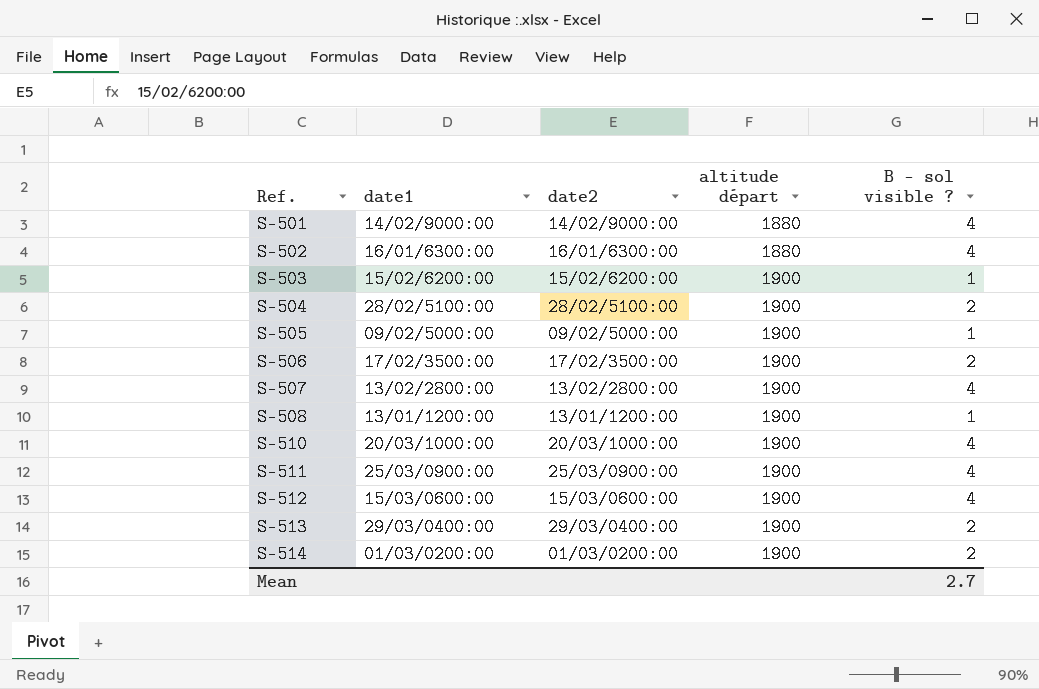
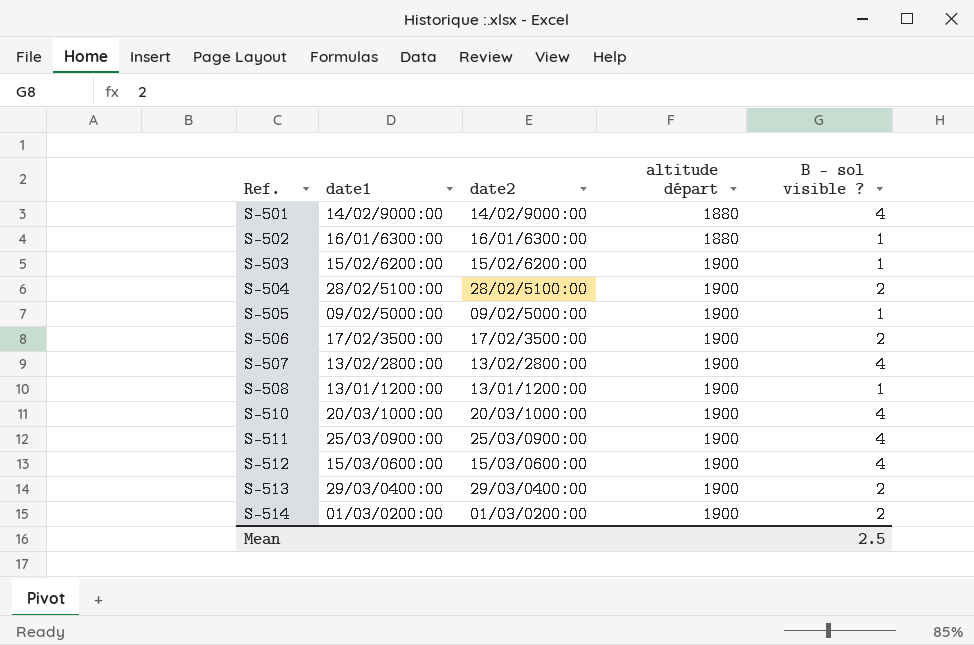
S-502 | B - sol visible ?: 4 -> 1
Mean | B - sol visible ?: 2.7 -> 2.5

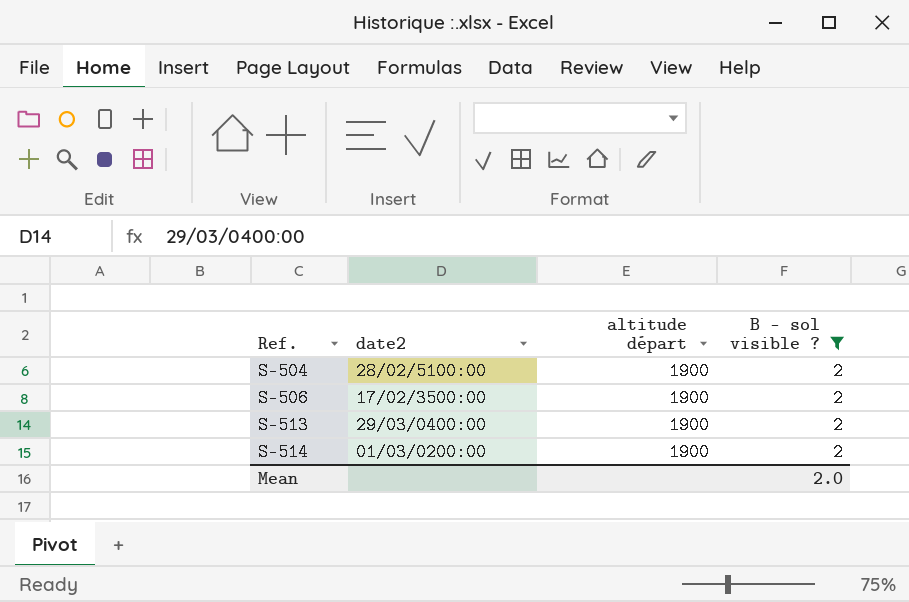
filter: none -> B - sol visible ? = 2
column date1 | position: 2 -> none
Mean | B - sol visible ?: 2.5 -> 2.0

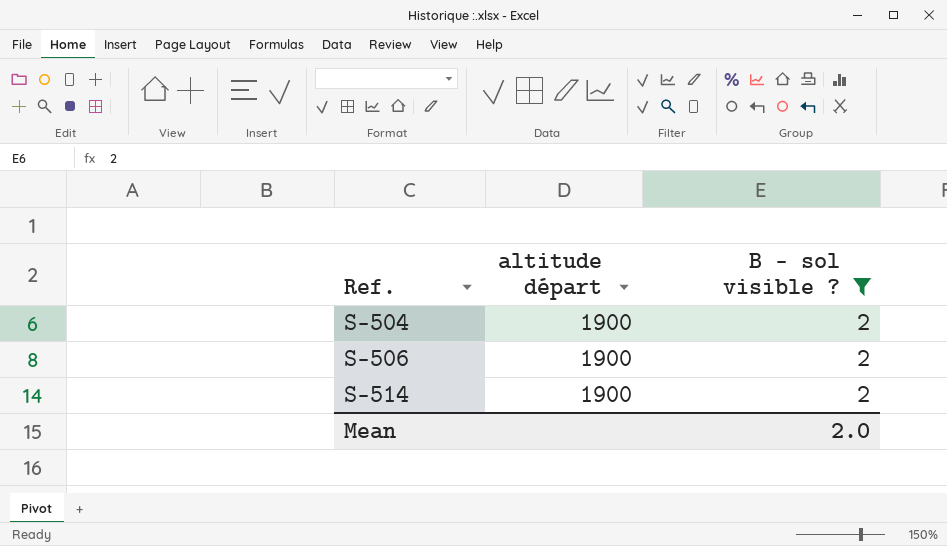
column date2 | position: 2 -> none
row S-513: 29/03/0400:00 | 1900 | 2 -> none

